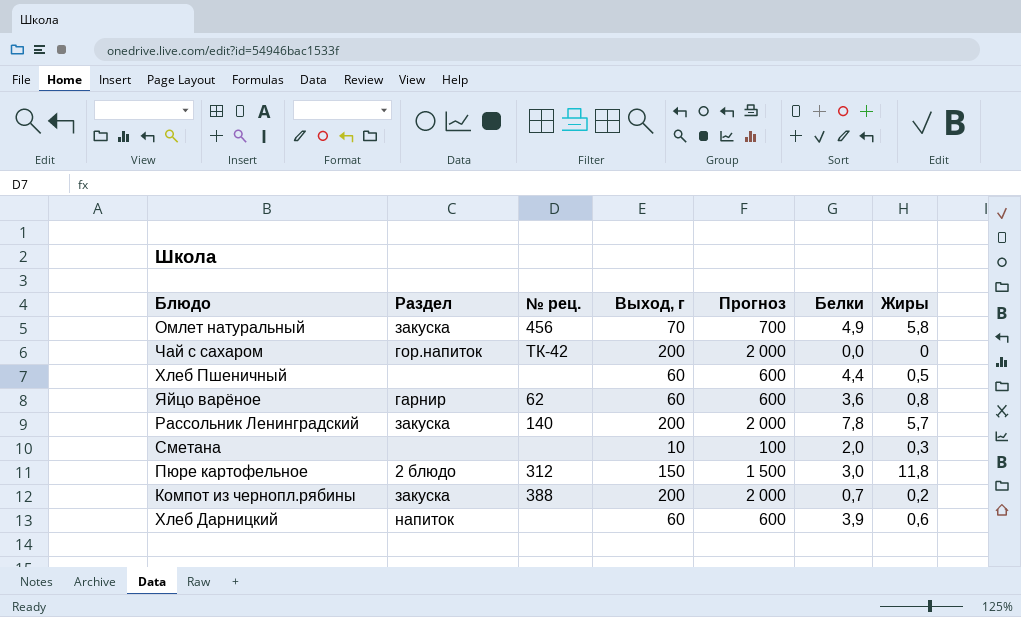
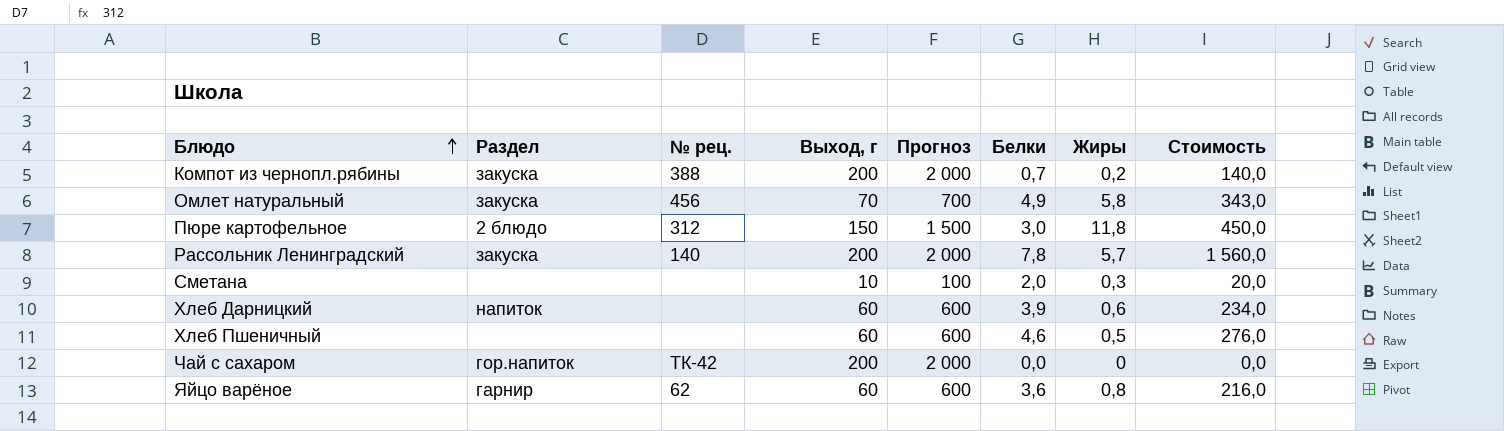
row order: none -> Блюдо ascending
column Стоимость | formula: none -> [Выход, г] * [Белки]
Хлеб Пшеничный | Белки: 4,4 -> 4,6

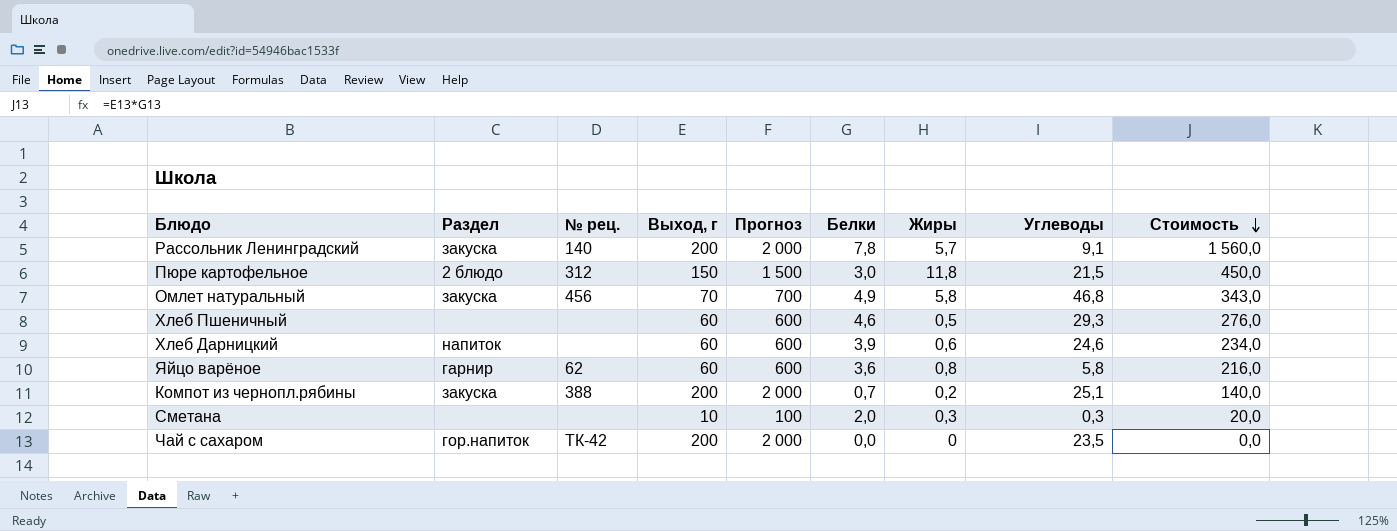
row order: Блюдо ascending -> Стоимость descending
column Углеводы | position: none -> 8

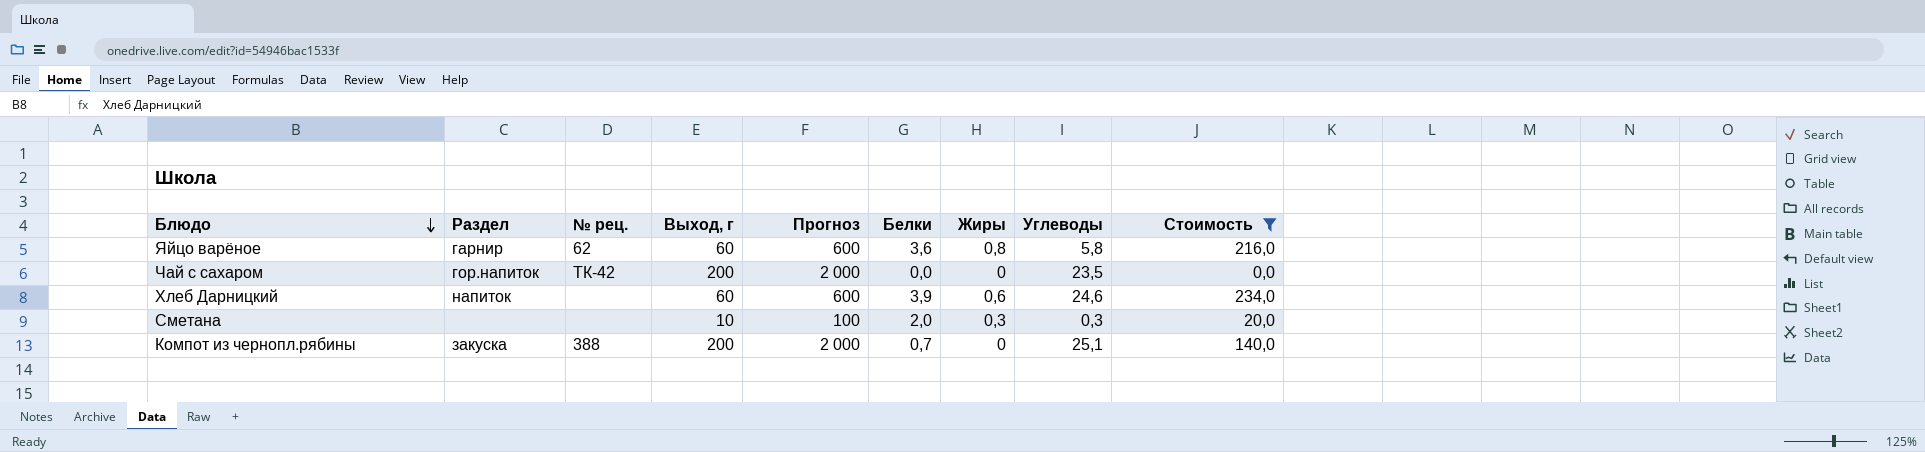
filter: none -> Стоимость <= 234,0
row order: Стоимость descending -> Блюдо descending
Компот из чернопл.рябины | Жиры: 0,2 -> 0

